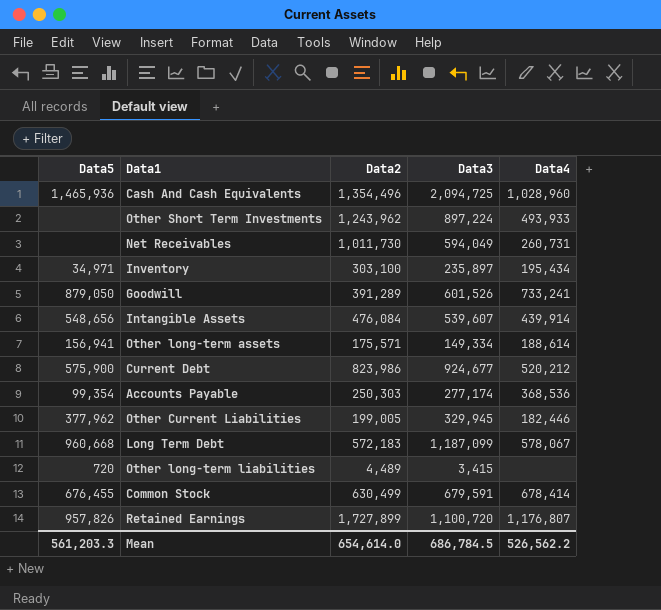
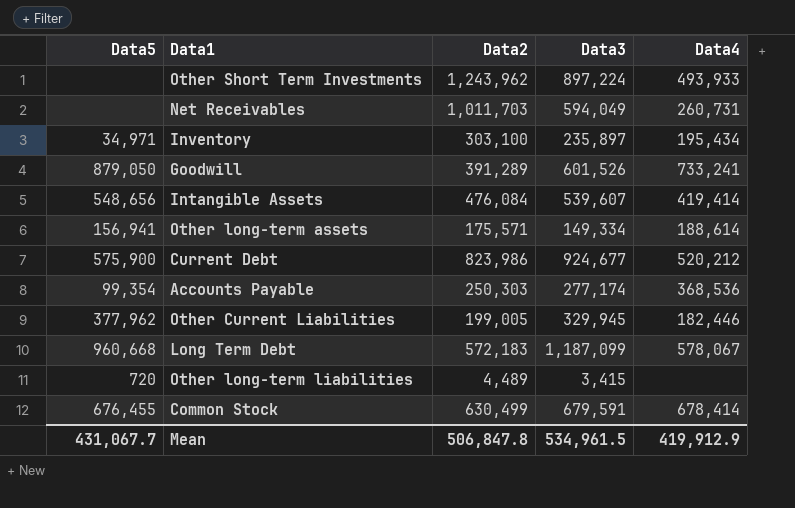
row Cash And Cash Equivalents: 1,465,936 | 1,354,496 | 2,094,725 | 1,028,960 -> none
row Retained Earnings: 957,826 | 1,727,899 | 1,100,720 | 1,176,807 -> none
Net Receivables | Data2: 1,011,730 -> 1,011,703
Intangible Assets | Data4: 439,914 -> 419,414
Mean | Data5: 561,203.3 -> 431,067.7
Mean | Data2: 654,614.0 -> 506,847.8
Mean | Data3: 686,784.5 -> 534,961.5
Mean | Data4: 526,562.2 -> 419,912.9

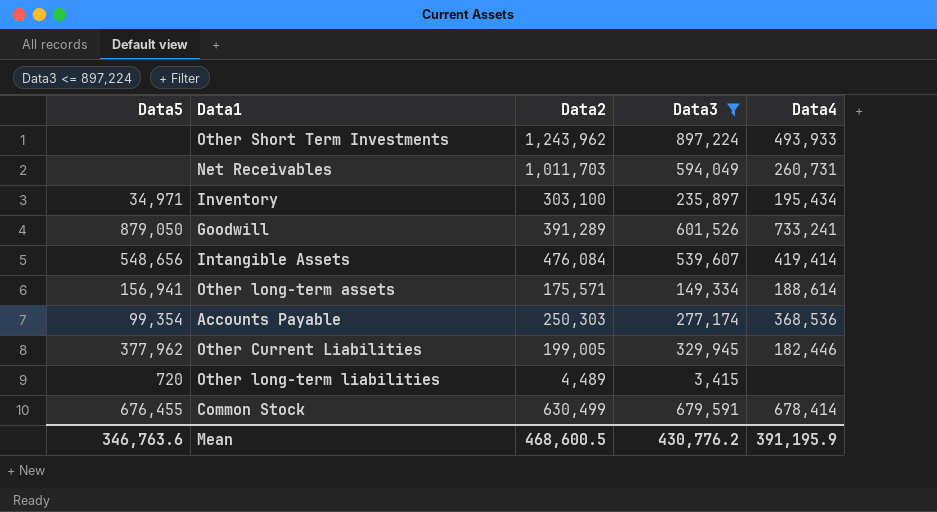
filter: none -> Data3 <= 897,224
Mean | Data5: 431,067.7 -> 346,763.6
Mean | Data2: 506,847.8 -> 468,600.5
Mean | Data3: 534,961.5 -> 430,776.2
Mean | Data4: 419,912.9 -> 391,195.9

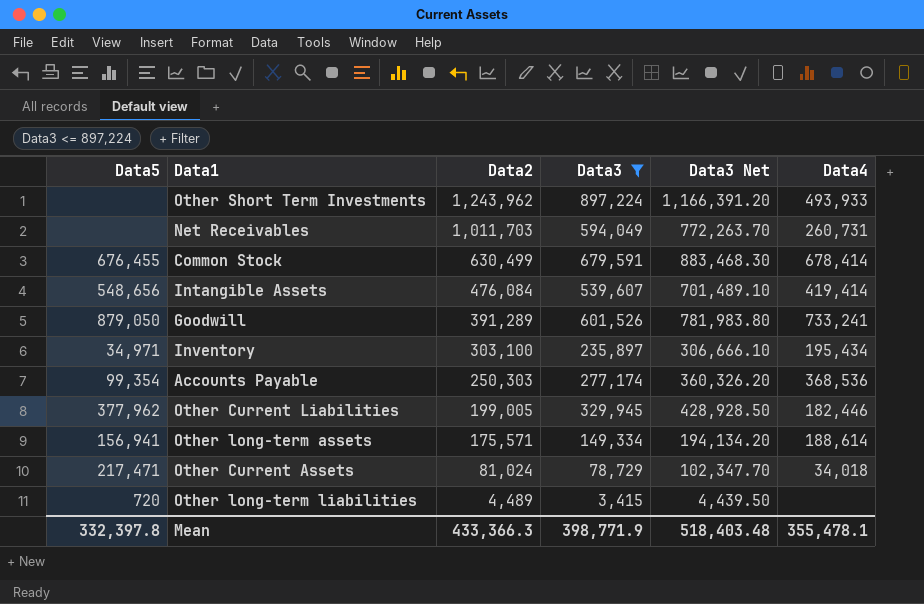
row order: none -> Data2 descending
column Data3 Net | formula: none -> [Data3] * 1.3
row Other Current Assets: none -> 217,471 | 81,024 | 78,729 | 102,347.70 | 34,018
Mean | Data5: 346,763.6 -> 332,397.8
Mean | Data2: 468,600.5 -> 433,366.3
Mean | Data3: 430,776.2 -> 398,771.9
Mean | Data4: 391,195.9 -> 355,478.1

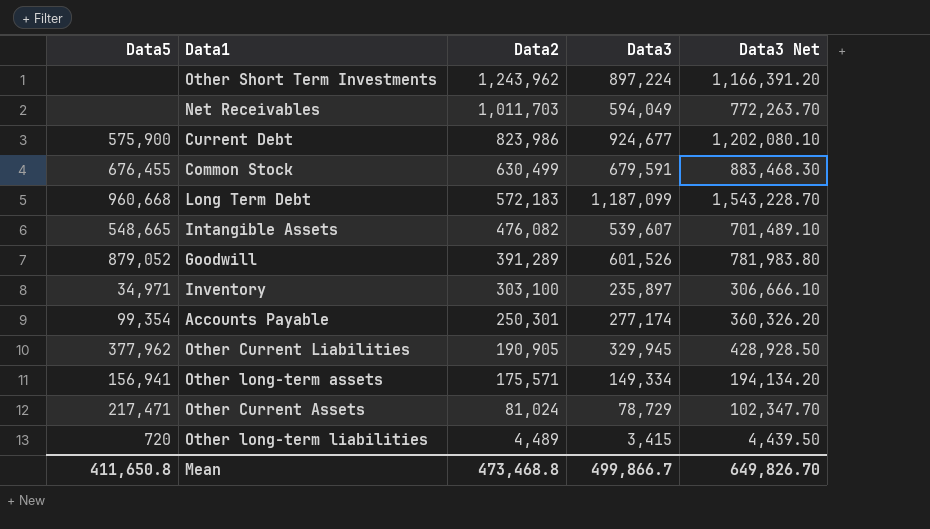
filter: Data3 <= 897,224 -> none
column Data4 | position: 6 -> none
Intangible Assets | Data5: 548,656 -> 548,665
Intangible Assets | Data2: 476,084 -> 476,082
Goodwill | Data5: 879,050 -> 879,052
Accounts Payable | Data2: 250,303 -> 250,301
Other Current Liabilities | Data2: 199,005 -> 190,905
Mean | Data5: 332,397.8 -> 411,650.8
Mean | Data2: 433,366.3 -> 473,468.8
Mean | Data3: 398,771.9 -> 499,866.7
Mean | Data3 Net: 518,403.48 -> 649,826.70

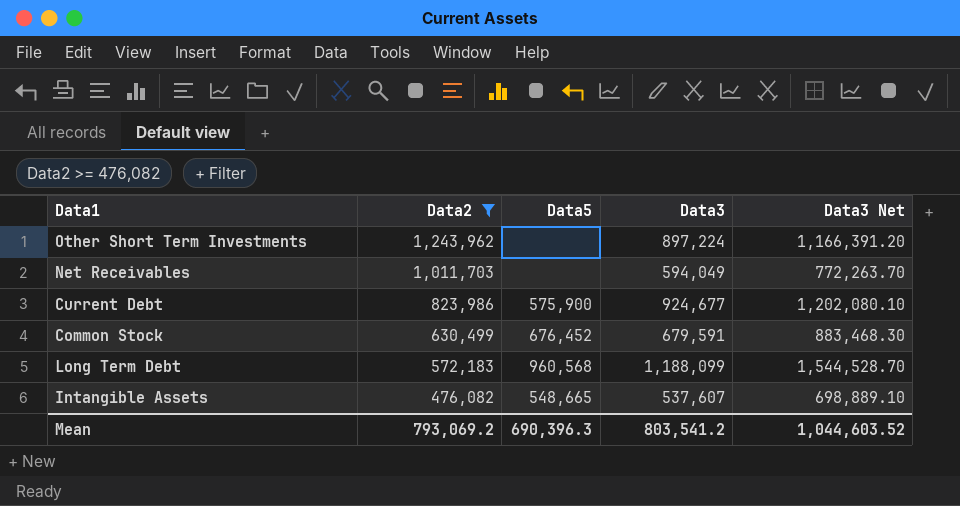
filter: none -> Data2 >= 476,082
column Data5 | position: 1 -> 3
Common Stock | Data5: 676,455 -> 676,452
Long Term Debt | Data5: 960,668 -> 960,568
Long Term Debt | Data3: 1,187,099 -> 1,188,099
Long Term Debt | Data3 Net: 1,543,228.70 -> 1,544,528.70
Intangible Assets | Data3: 539,607 -> 537,607
Intangible Assets | Data3 Net: 701,489.10 -> 698,889.10
Mean | Data2: 473,468.8 -> 793,069.2
Mean | Data5: 411,650.8 -> 690,396.3
Mean | Data3: 499,866.7 -> 803,541.2
Mean | Data3 Net: 649,826.70 -> 1,044,603.52

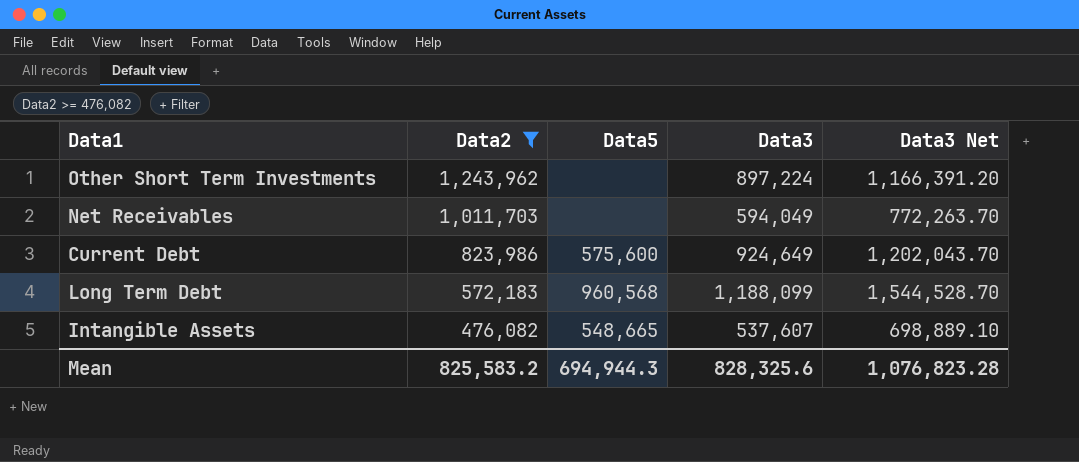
row Common Stock: 630,499 | 676,452 | 679,591 | 883,468.30 -> none
Current Debt | Data5: 575,900 -> 575,600
Current Debt | Data3: 924,677 -> 924,649
Current Debt | Data3 Net: 1,202,080.10 -> 1,202,043.70
Mean | Data2: 793,069.2 -> 825,583.2
Mean | Data5: 690,396.3 -> 694,944.3
Mean | Data3: 803,541.2 -> 828,325.6
Mean | Data3 Net: 1,044,603.52 -> 1,076,823.28

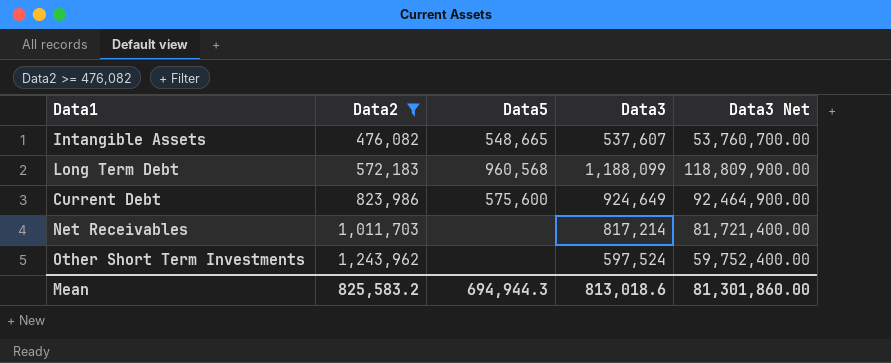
row order: Data2 descending -> Data2 ascending
column Data3 Net | formula: [Data3] * 1.3 -> [Data3] * 100
Net Receivables | Data3: 594,049 -> 817,214
Other Short Term Investments | Data3: 897,224 -> 597,524
Mean | Data3: 828,325.6 -> 813,018.6
Mean | Data3 Net: 1,076,823.28 -> 81,301,860.00

